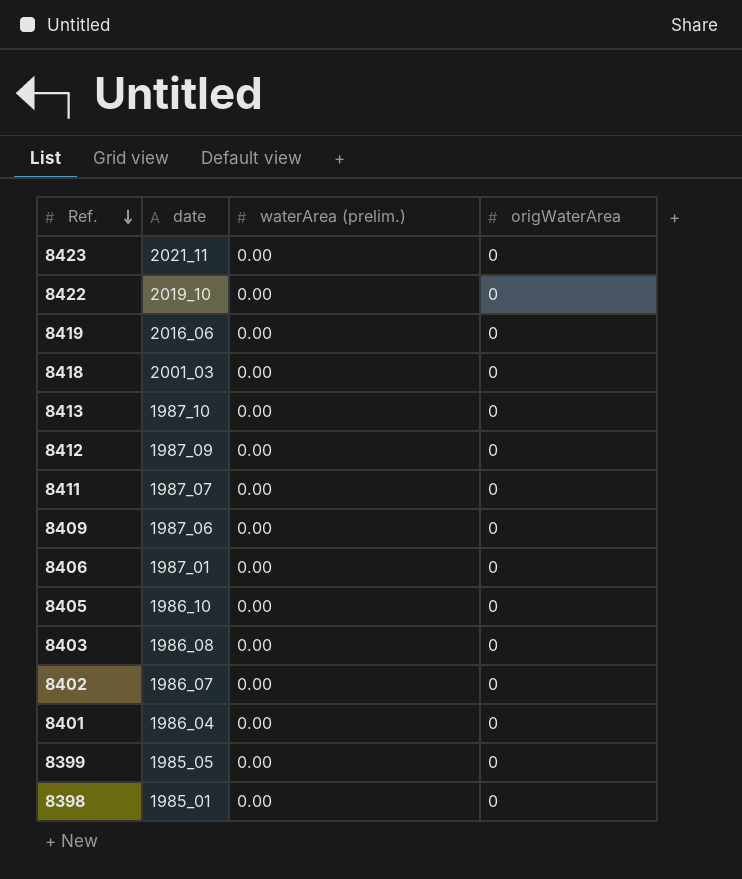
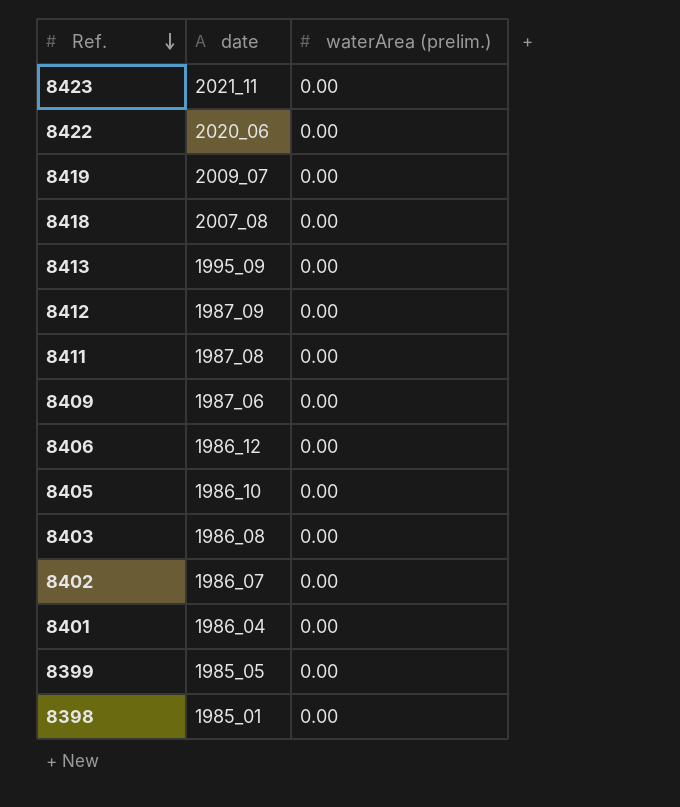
column origWaterArea | position: 4 -> none
8422 | date: 2019_10 -> 2020_06
8419 | date: 2016_06 -> 2009_07
8418 | date: 2001_03 -> 2007_08
8413 | date: 1987_10 -> 1995_09
8411 | date: 1987_07 -> 1987_08
8406 | date: 1987_01 -> 1986_12

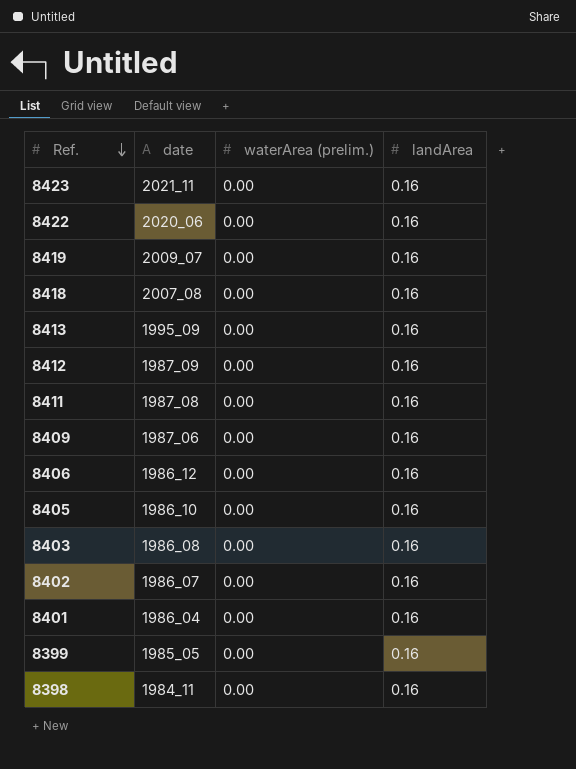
column landArea | position: none -> 4
8398 | date: 1985_01 -> 1984_11

